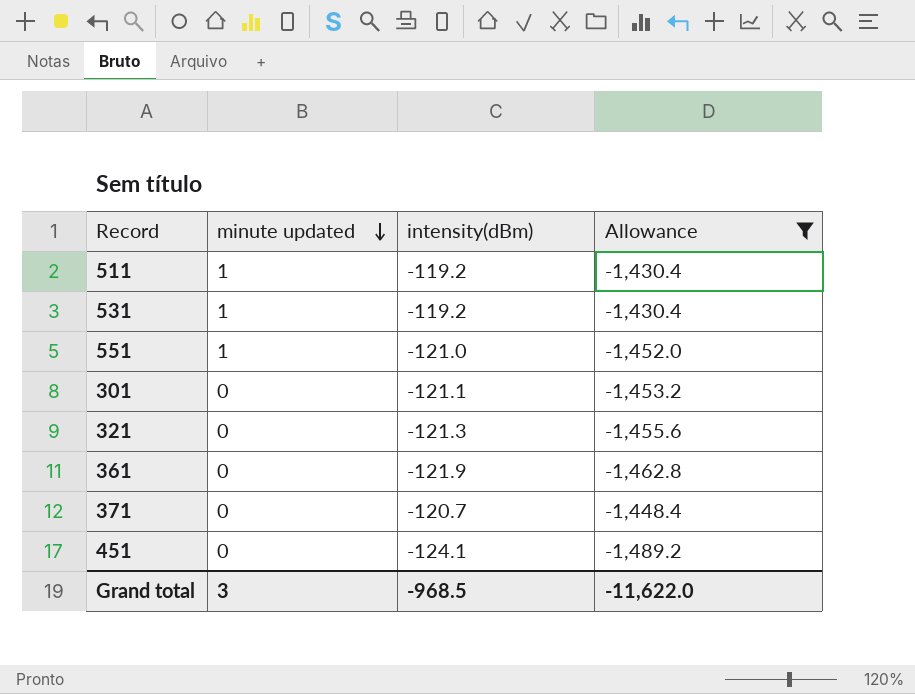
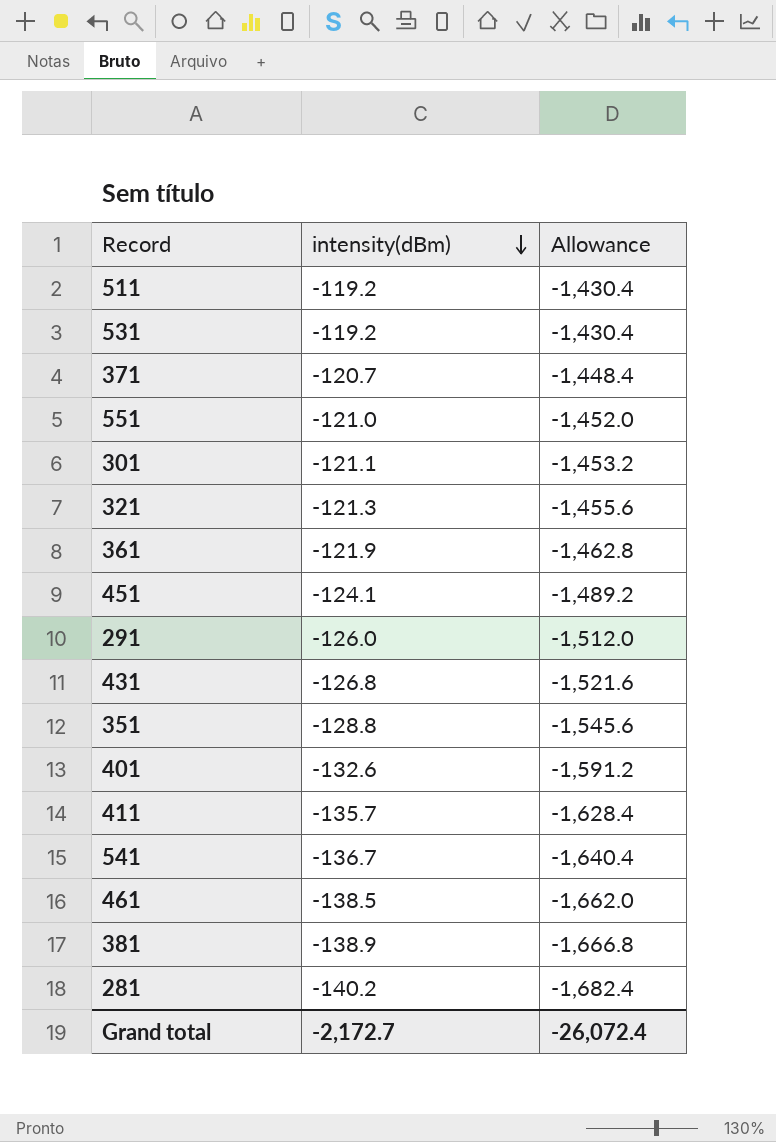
filter: Allowance >= -1,489.2 -> none
row order: minute updated descending -> intensity(dBm) descending
column minute updated | position: 2 -> none
Grand total | intensity(dBm): -968.5 -> -2,172.7
Grand total | Allowance: -11,622.0 -> -26,072.4

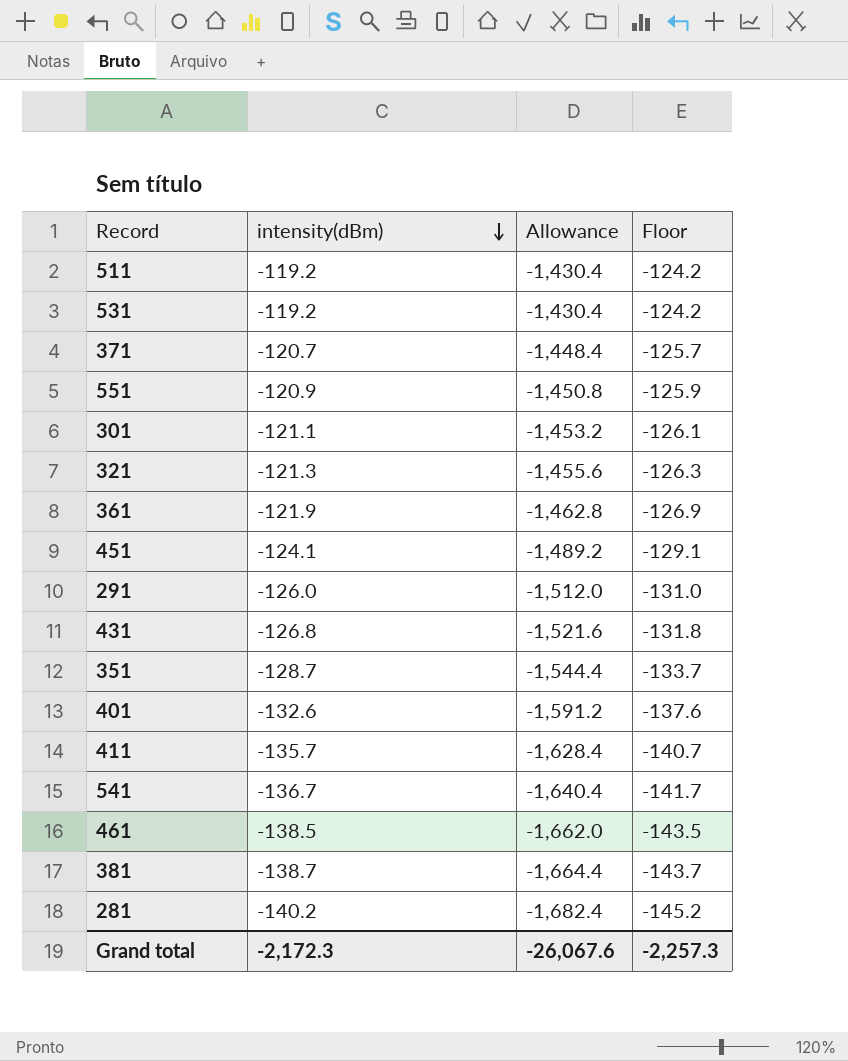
column Floor | formula: none -> [intensity(dBm)] - 5
551 | intensity(dBm): -121.0 -> -120.9
551 | Allowance: -1,452.0 -> -1,450.8
351 | intensity(dBm): -128.8 -> -128.7
351 | Allowance: -1,545.6 -> -1,544.4
381 | intensity(dBm): -138.9 -> -138.7
381 | Allowance: -1,666.8 -> -1,664.4
Grand total | intensity(dBm): -2,172.7 -> -2,172.3
Grand total | Allowance: -26,072.4 -> -26,067.6

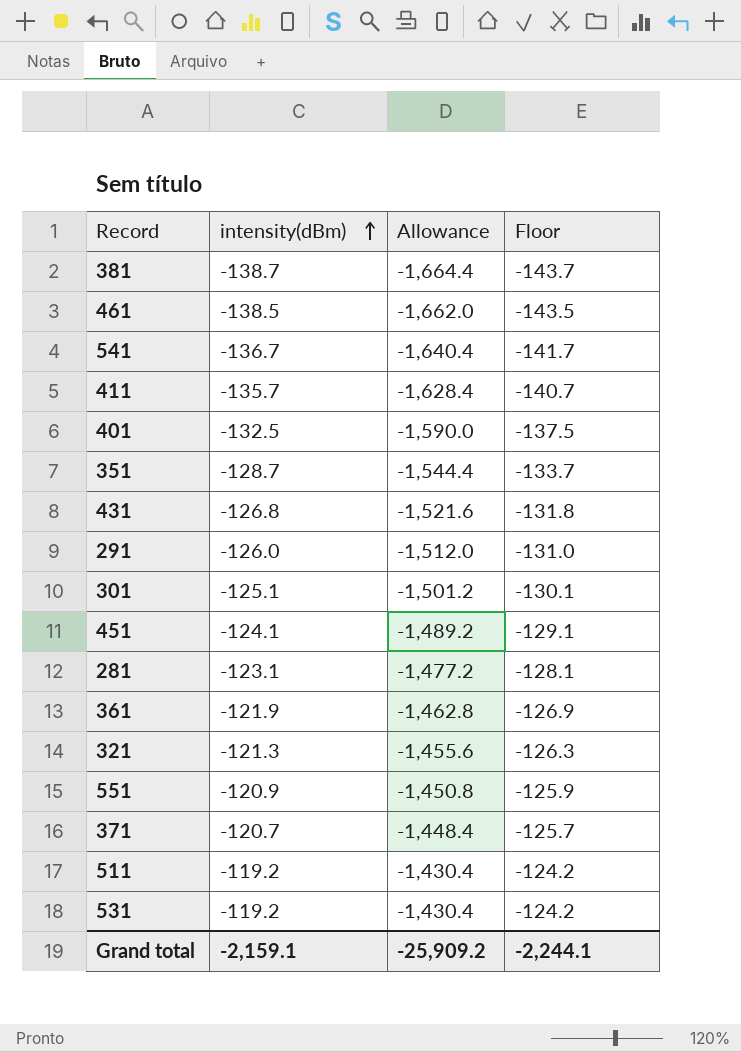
row order: intensity(dBm) descending -> intensity(dBm) ascending
401 | intensity(dBm): -132.6 -> -132.5
401 | Allowance: -1,591.2 -> -1,590.0
401 | Floor: -137.6 -> -137.5
301 | intensity(dBm): -121.1 -> -125.1
301 | Allowance: -1,453.2 -> -1,501.2
301 | Floor: -126.1 -> -130.1
281 | intensity(dBm): -140.2 -> -123.1
281 | Allowance: -1,682.4 -> -1,477.2
281 | Floor: -145.2 -> -128.1
Grand total | intensity(dBm): -2,172.3 -> -2,159.1
Grand total | Allowance: -26,067.6 -> -25,909.2
Grand total | Floor: -2,257.3 -> -2,244.1

